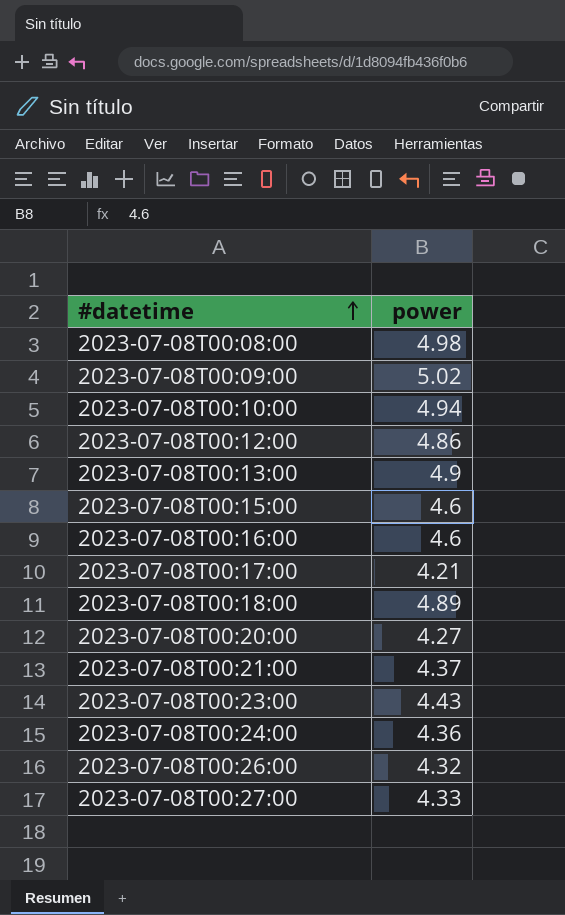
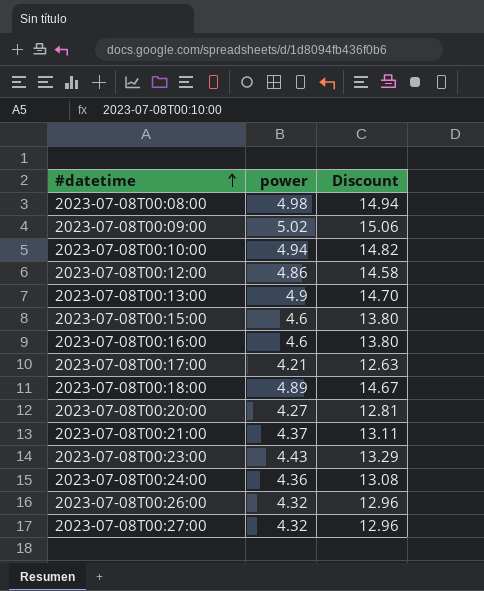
column Discount | formula: none -> [power] * 3
2023-07-08T00:27:00 | power: 4.33 -> 4.32

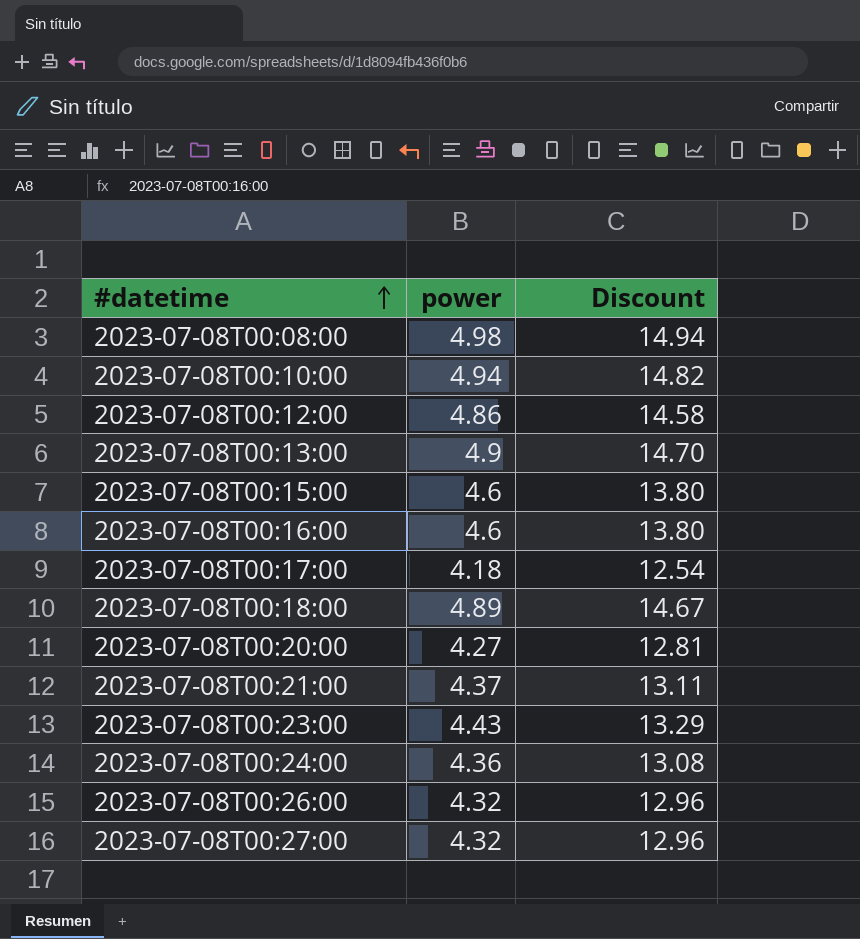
row 2023-07-08T00:09:00: 5.02 | 15.06 -> none
2023-07-08T00:17:00 | power: 4.21 -> 4.18
2023-07-08T00:17:00 | Discount: 12.63 -> 12.54

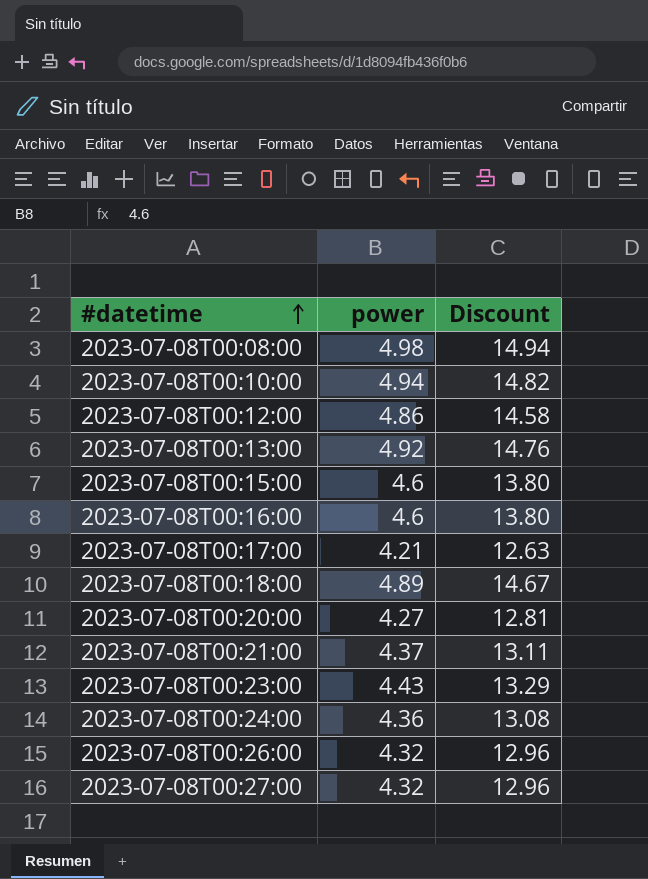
2023-07-08T00:13:00 | power: 4.9 -> 4.92
2023-07-08T00:13:00 | Discount: 14.70 -> 14.76
2023-07-08T00:17:00 | power: 4.18 -> 4.21
2023-07-08T00:17:00 | Discount: 12.54 -> 12.63

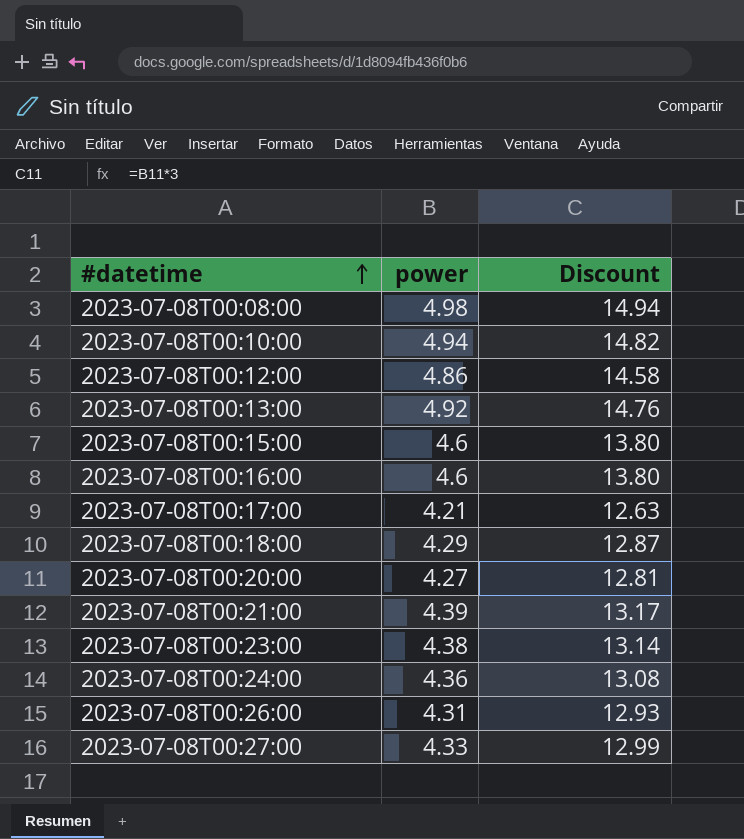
2023-07-08T00:18:00 | power: 4.89 -> 4.29
2023-07-08T00:18:00 | Discount: 14.67 -> 12.87
2023-07-08T00:21:00 | power: 4.37 -> 4.39
2023-07-08T00:21:00 | Discount: 13.11 -> 13.17
2023-07-08T00:23:00 | power: 4.43 -> 4.38
2023-07-08T00:23:00 | Discount: 13.29 -> 13.14
2023-07-08T00:26:00 | power: 4.32 -> 4.31
2023-07-08T00:26:00 | Discount: 12.96 -> 12.93
2023-07-08T00:27:00 | power: 4.32 -> 4.33
2023-07-08T00:27:00 | Discount: 12.96 -> 12.99

